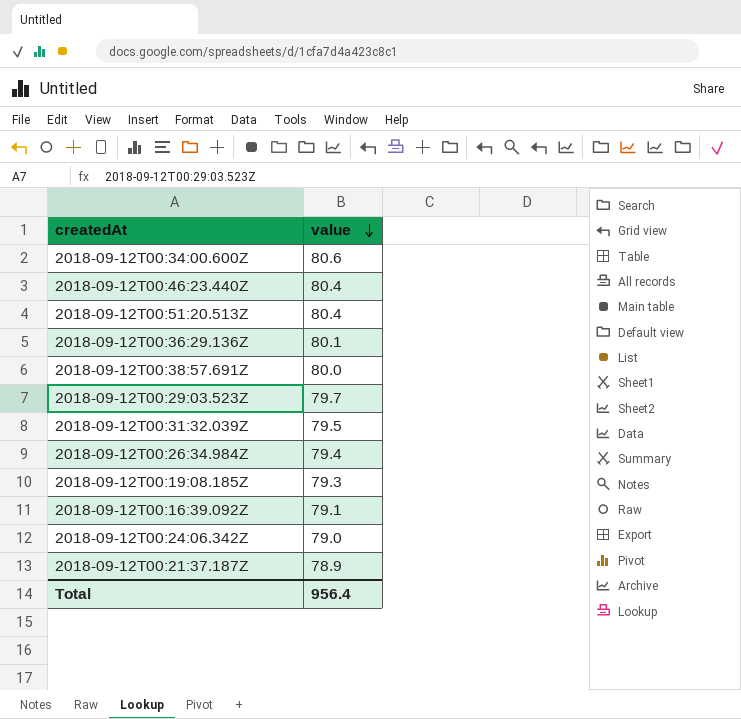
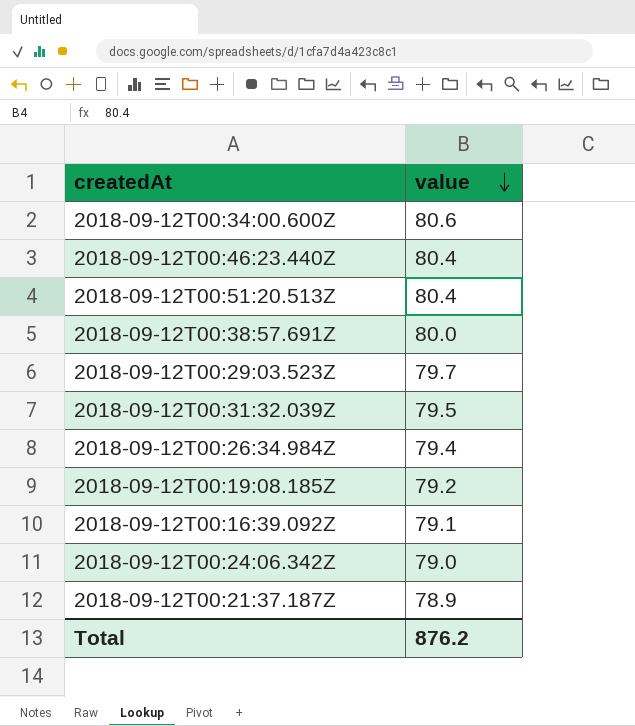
row 2018-09-12T00:36:29.136Z: 80.1 -> none
2018-09-12T00:19:08.185Z | value: 79.3 -> 79.2
Total | value: 956.4 -> 876.2

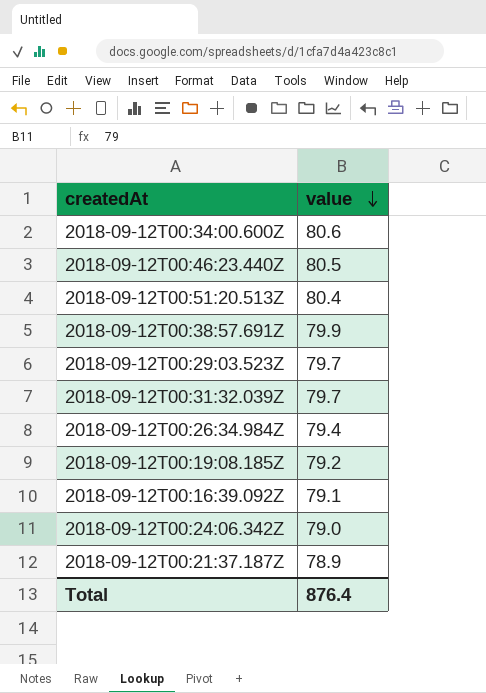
2018-09-12T00:46:23.440Z | value: 80.4 -> 80.5
2018-09-12T00:38:57.691Z | value: 80.0 -> 79.9
2018-09-12T00:31:32.039Z | value: 79.5 -> 79.7
Total | value: 876.2 -> 876.4

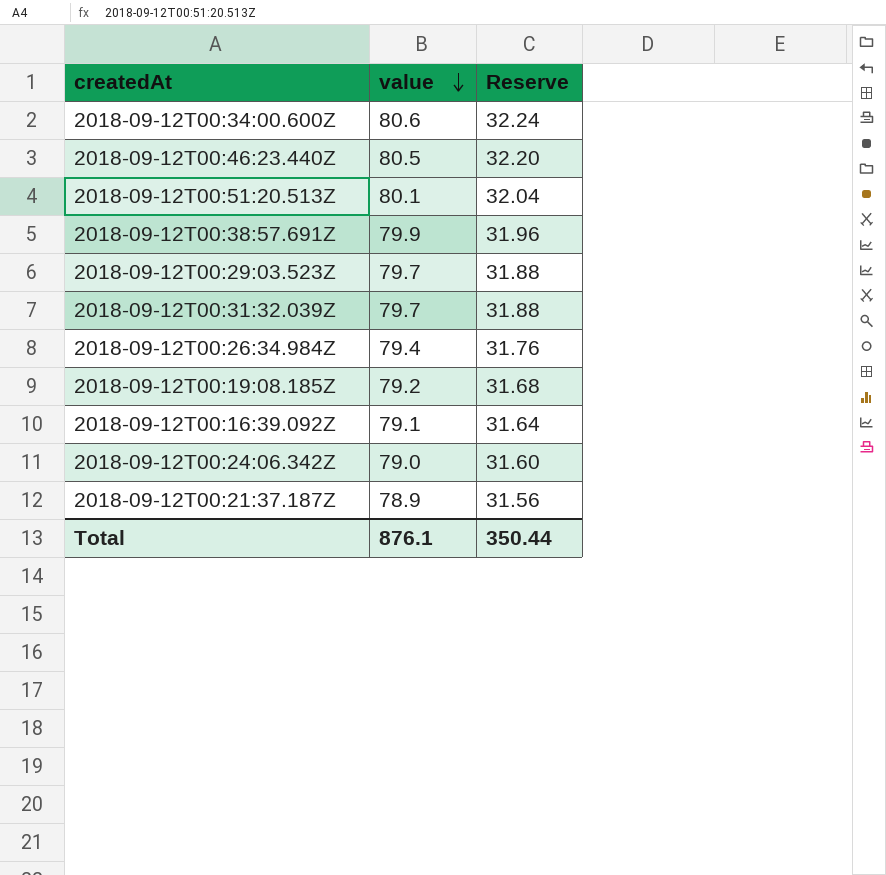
column Reserve | formula: none -> [value] * 0.4
2018-09-12T00:51:20.513Z | value: 80.4 -> 80.1
Total | value: 876.4 -> 876.1

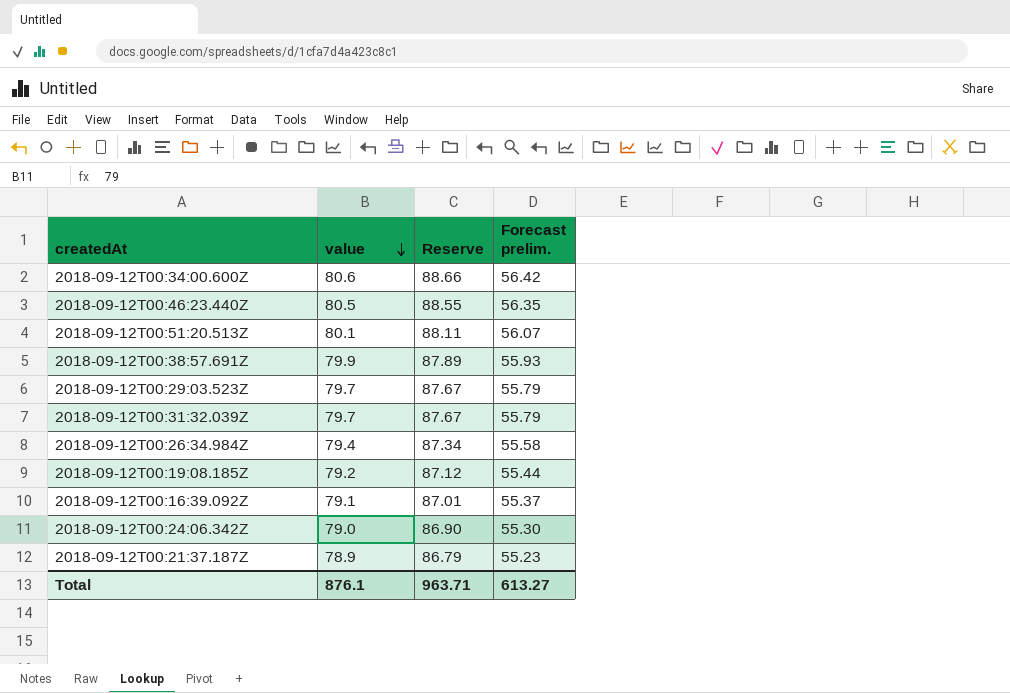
column Reserve | formula: [value] * 0.4 -> [value] * 1.1
column Forecast prelim. | formula: none -> [value] * 0.7
Total | Reserve: 350.44 -> 963.71

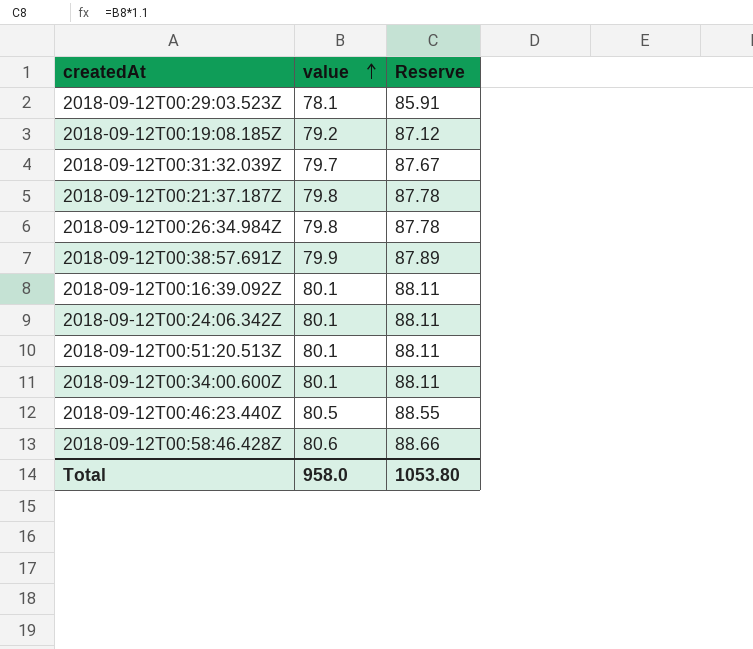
row order: value descending -> value ascending
column Forecast prelim. | formula: [value] * 0.7 -> none
2018-09-12T00:29:03.523Z | value: 79.7 -> 78.1
2018-09-12T00:29:03.523Z | Reserve: 87.67 -> 85.91
2018-09-12T00:21:37.187Z | value: 78.9 -> 79.8
2018-09-12T00:21:37.187Z | Reserve: 86.79 -> 87.78
2018-09-12T00:26:34.984Z | value: 79.4 -> 79.8
2018-09-12T00:26:34.984Z | Reserve: 87.34 -> 87.78
2018-09-12T00:16:39.092Z | value: 79.1 -> 80.1
2018-09-12T00:16:39.092Z | Reserve: 87.01 -> 88.11
2018-09-12T00:24:06.342Z | value: 79.0 -> 80.1
2018-09-12T00:24:06.342Z | Reserve: 86.90 -> 88.11
2018-09-12T00:34:00.600Z | value: 80.6 -> 80.1
2018-09-12T00:34:00.600Z | Reserve: 88.66 -> 88.11
row 2018-09-12T00:58:46.428Z: none -> 80.6 | 88.66
Total | value: 876.1 -> 958.0
Total | Reserve: 963.71 -> 1053.80

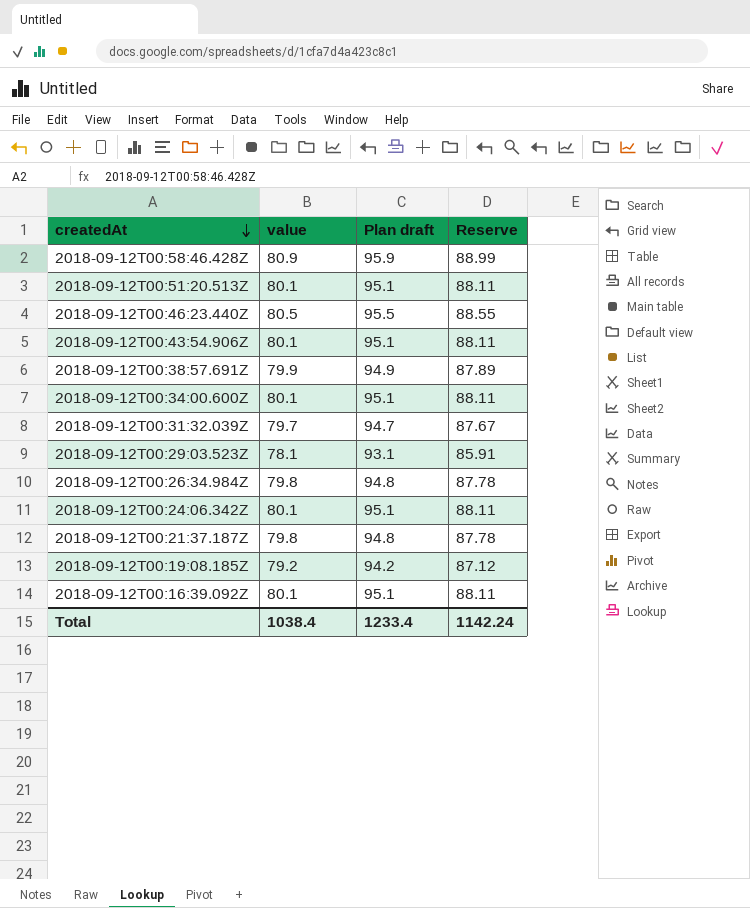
row order: value ascending -> createdAt descending
column Plan draft | formula: none -> [value] + 15
2018-09-12T00:58:46.428Z | value: 80.6 -> 80.9
2018-09-12T00:58:46.428Z | Reserve: 88.66 -> 88.99
row 2018-09-12T00:43:54.906Z: none -> 80.1 | 95.1 | 88.11
Total | value: 958.0 -> 1038.4
Total | Reserve: 1053.80 -> 1142.24

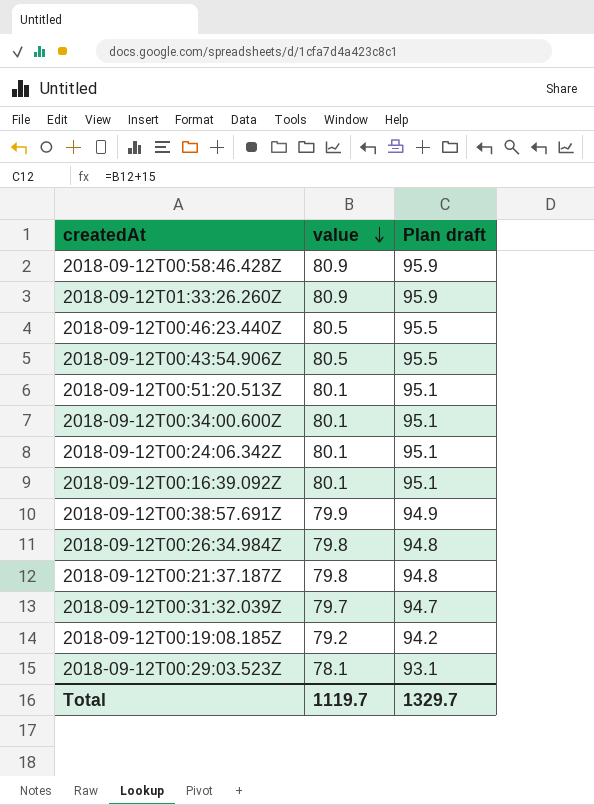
row order: createdAt descending -> value descending
column Reserve | formula: [value] * 1.1 -> none
row 2018-09-12T01:33:26.260Z: none -> 80.9 | 95.9
2018-09-12T00:43:54.906Z | value: 80.1 -> 80.5
2018-09-12T00:43:54.906Z | Plan draft: 95.1 -> 95.5
Total | value: 1038.4 -> 1119.7
Total | Plan draft: 1233.4 -> 1329.7

